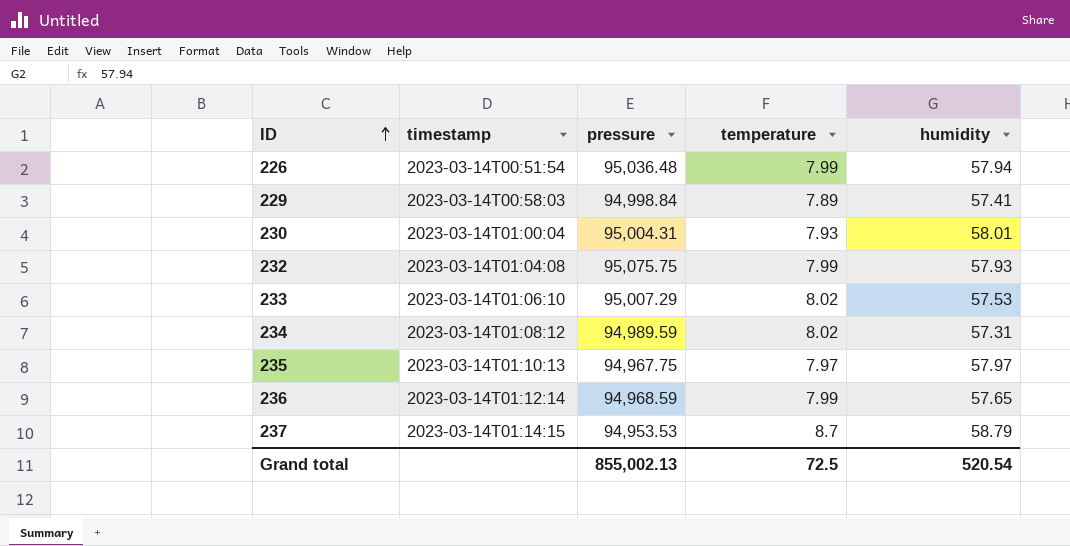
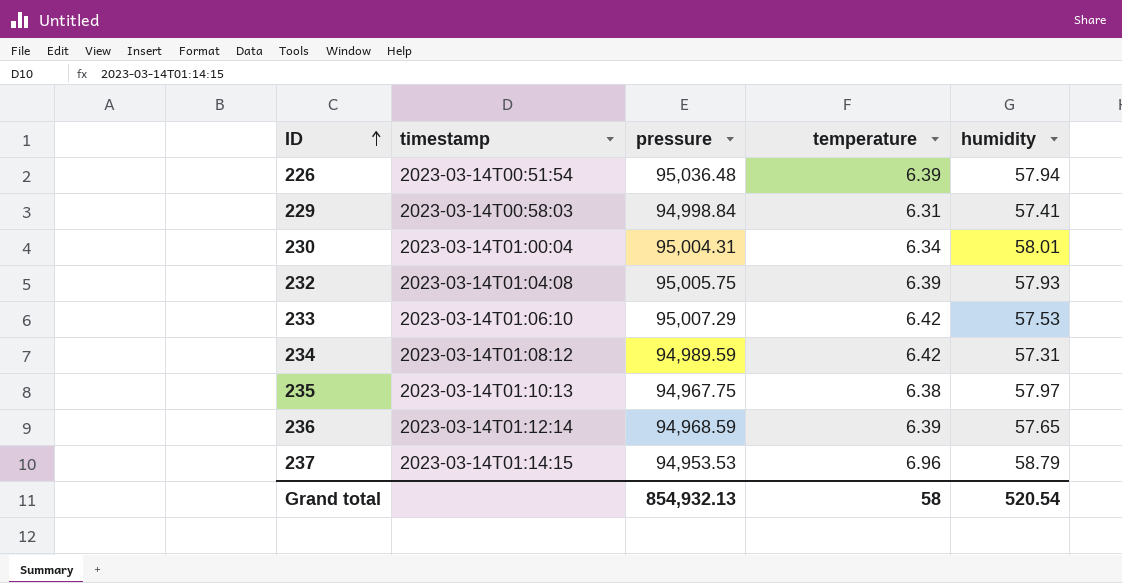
226 | temperature: 7.99 -> 6.39
229 | temperature: 7.89 -> 6.31
230 | temperature: 7.93 -> 6.34
232 | pressure: 95,075.75 -> 95,005.75
232 | temperature: 7.99 -> 6.39
233 | temperature: 8.02 -> 6.42
234 | temperature: 8.02 -> 6.42
235 | temperature: 7.97 -> 6.38
236 | temperature: 7.99 -> 6.39
237 | temperature: 8.7 -> 6.96
Grand total | pressure: 855,002.13 -> 854,932.13
Grand total | temperature: 72.5 -> 58

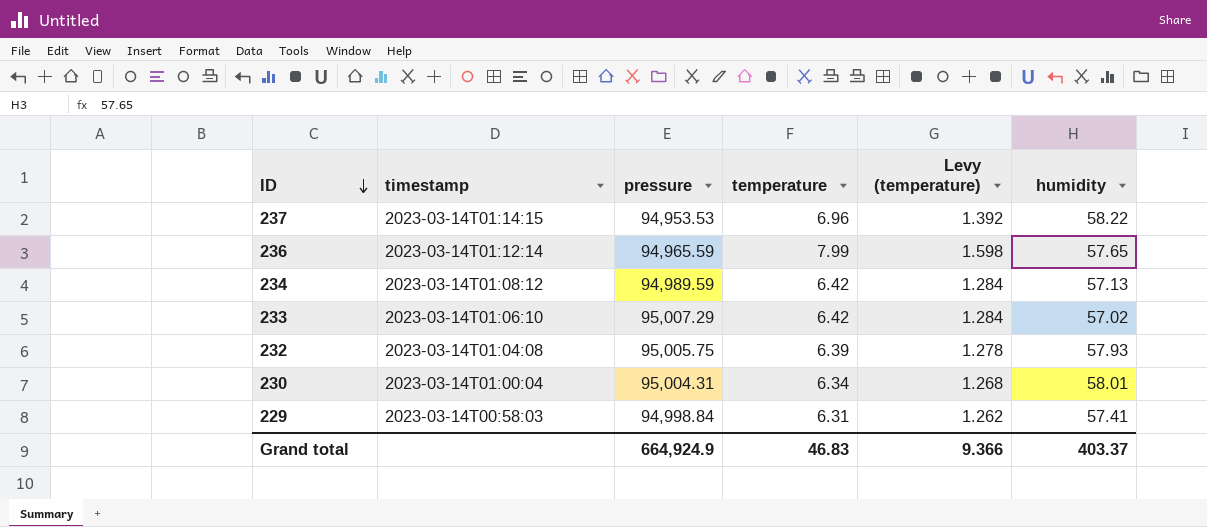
row order: ID ascending -> ID descending
column Levy (temperature) | formula: none -> [temperature] * 0.2
row 226: 2023-03-14T00:51:54 | 95,036.48 | 6.39 | 57.94 -> none
row 235: 2023-03-14T01:10:13 | 94,967.75 | 6.38 | 57.97 -> none
237 | humidity: 58.79 -> 58.22
236 | pressure: 94,968.59 -> 94,965.59
236 | temperature: 6.39 -> 7.99
234 | humidity: 57.31 -> 57.13
233 | humidity: 57.53 -> 57.02
Grand total | pressure: 854,932.13 -> 664,924.9
Grand total | temperature: 58 -> 46.83
Grand total | humidity: 520.54 -> 403.37

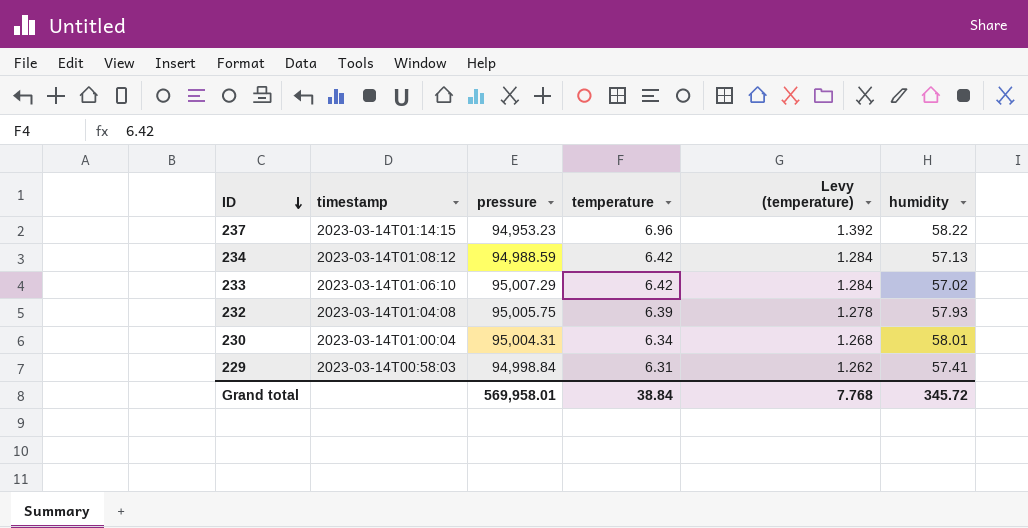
row 236: 2023-03-14T01:12:14 | 94,965.59 | 7.99 | 1.598 | 57.65 -> none
237 | pressure: 94,953.53 -> 94,953.23
234 | pressure: 94,989.59 -> 94,988.59
Grand total | pressure: 664,924.9 -> 569,958.01
Grand total | temperature: 46.83 -> 38.84
Grand total | Levy (temperature): 9.366 -> 7.768
Grand total | humidity: 403.37 -> 345.72

